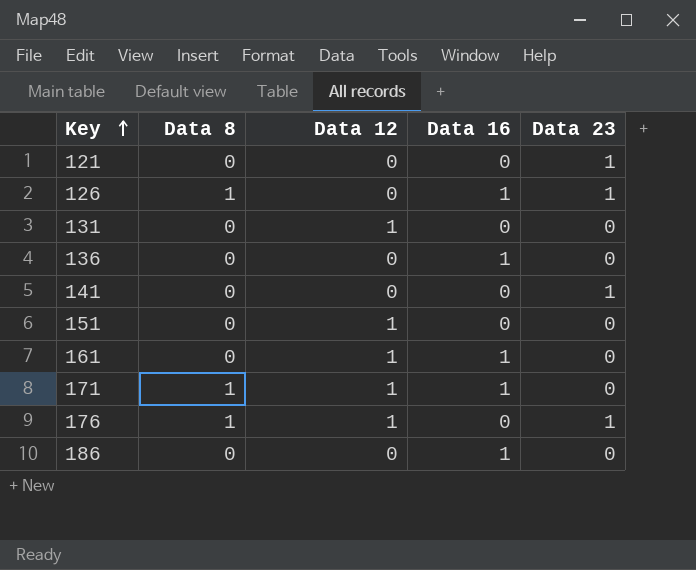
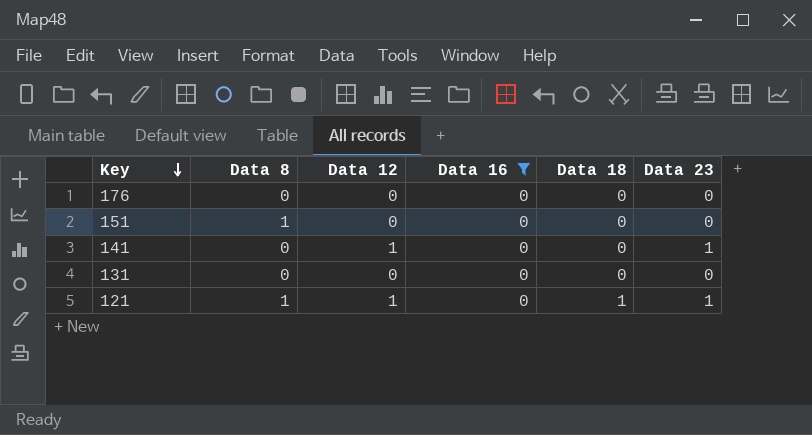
filter: none -> Data 16 = 0
row order: Key ascending -> Key descending
column Data 18 | position: none -> 5
176 | Data 8: 1 -> 0
176 | Data 12: 1 -> 0
176 | Data 23: 1 -> 0
151 | Data 8: 0 -> 1
151 | Data 12: 1 -> 0
141 | Data 12: 0 -> 1
131 | Data 12: 1 -> 0
121 | Data 8: 0 -> 1
121 | Data 12: 0 -> 1

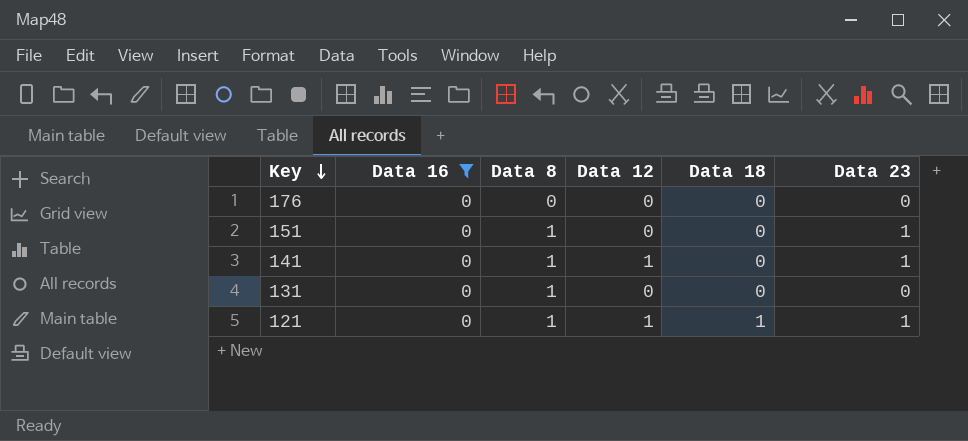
column Data 16 | position: 4 -> 2
151 | Data 23: 0 -> 1
141 | Data 8: 0 -> 1
131 | Data 8: 0 -> 1

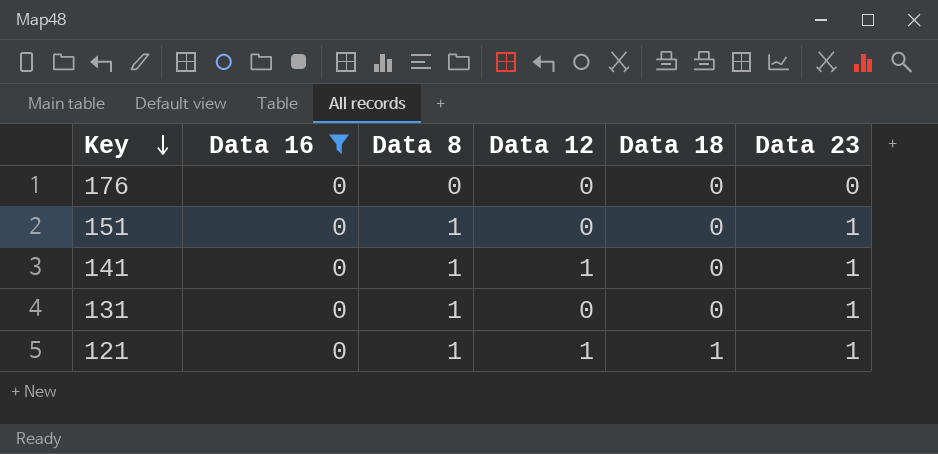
131 | Data 23: 0 -> 1

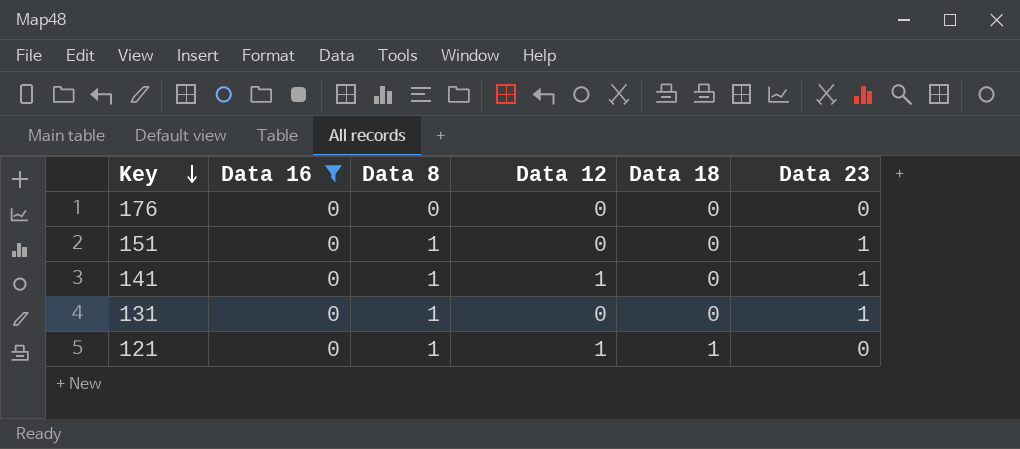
121 | Data 23: 1 -> 0

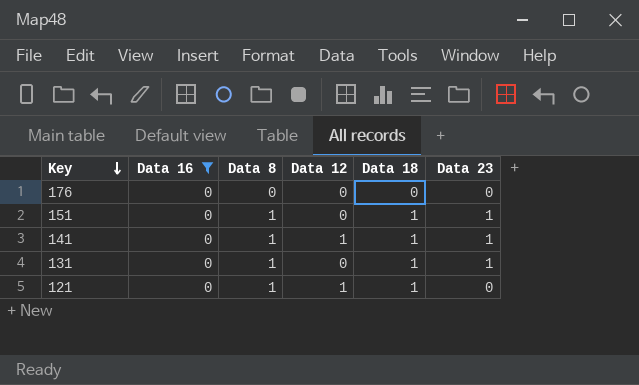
151 | Data 18: 0 -> 1
141 | Data 18: 0 -> 1
131 | Data 18: 0 -> 1

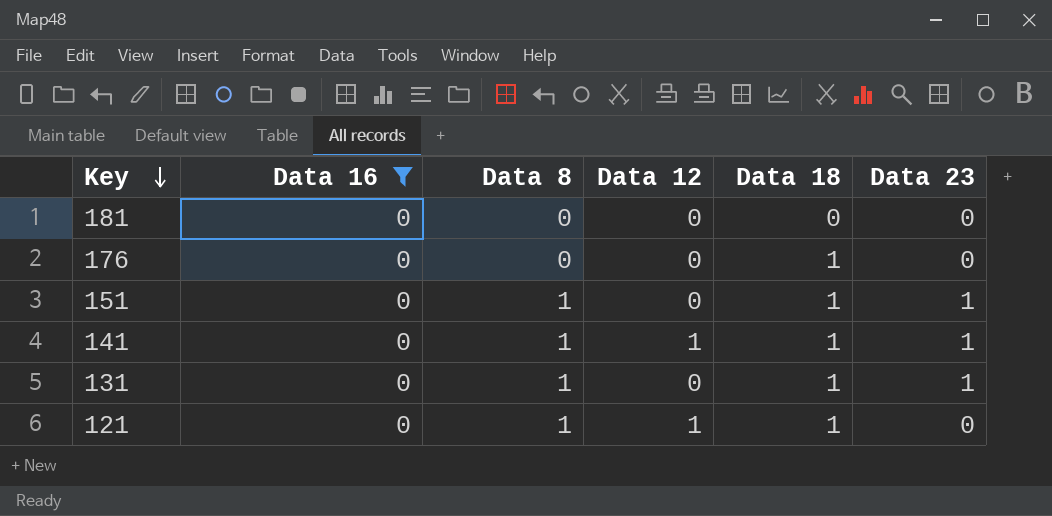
row 181: none -> 0 | 0 | 0 | 0 | 0
176 | Data 18: 0 -> 1

